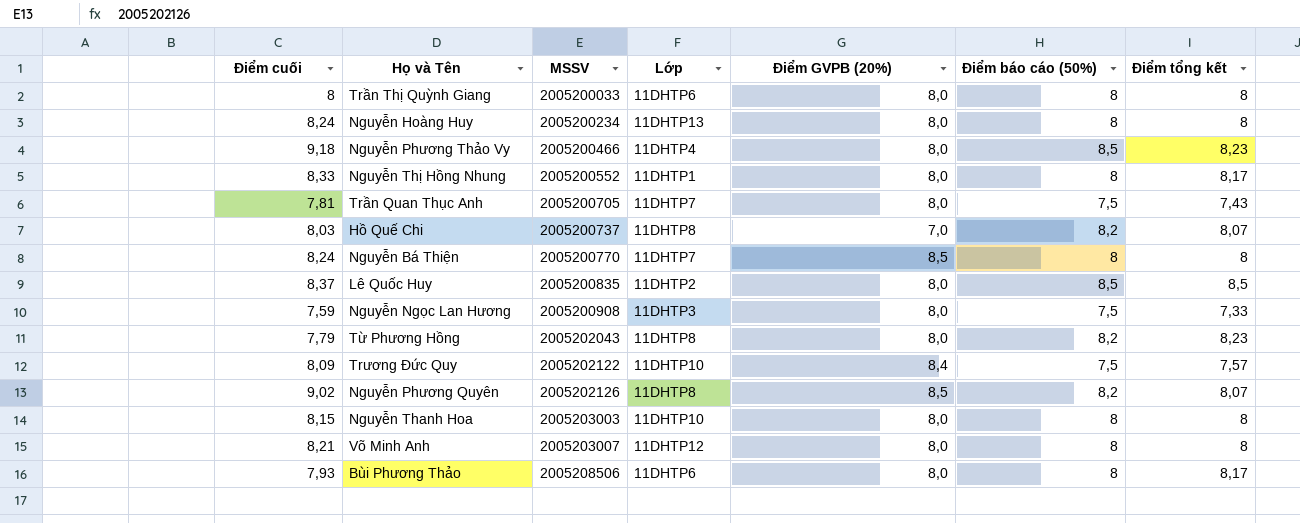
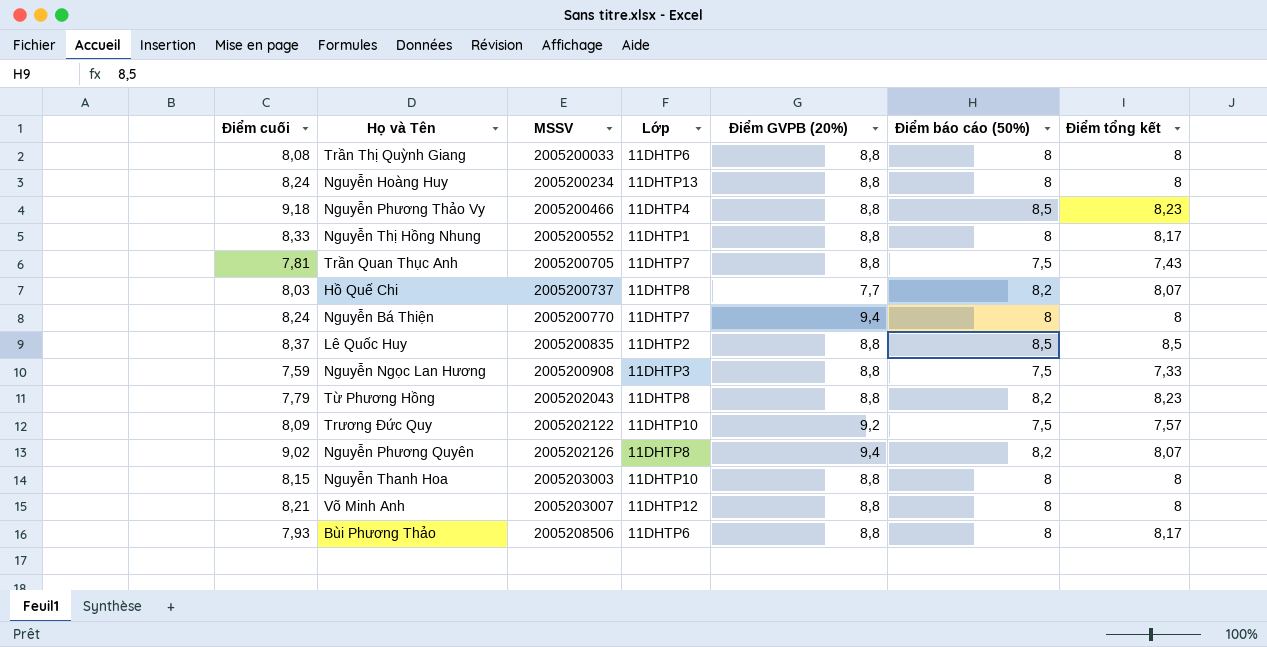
Trần Thị Quỳnh Giang | Điểm cuối: 8 -> 8,08
Trần Thị Quỳnh Giang | Điểm GVPB (20%): 8,0 -> 8,8
Nguyễn Hoàng Huy | Điểm GVPB (20%): 8,0 -> 8,8
Nguyễn Phương Thảo Vy | Điểm GVPB (20%): 8,0 -> 8,8
Nguyễn Thị Hồng Nhung | Điểm GVPB (20%): 8,0 -> 8,8
Trần Quan Thục Anh | Điểm GVPB (20%): 8,0 -> 8,8
Hồ Quế Chi | Điểm GVPB (20%): 7,0 -> 7,7
Nguyễn Bá Thiện | Điểm GVPB (20%): 8,5 -> 9,4
Lê Quốc Huy | Điểm GVPB (20%): 8,0 -> 8,8
Nguyễn Ngọc Lan Hương | Điểm GVPB (20%): 8,0 -> 8,8
Từ Phương Hồng | Điểm GVPB (20%): 8,0 -> 8,8
Trương Đức Quy | Điểm GVPB (20%): 8,4 -> 9,2
Nguyễn Phương Quyên | Điểm GVPB (20%): 8,5 -> 9,4
Nguyễn Thanh Hoa | Điểm GVPB (20%): 8,0 -> 8,8
Võ Minh Anh | Điểm GVPB (20%): 8,0 -> 8,8
Bùi Phương Thảo | Điểm GVPB (20%): 8,0 -> 8,8

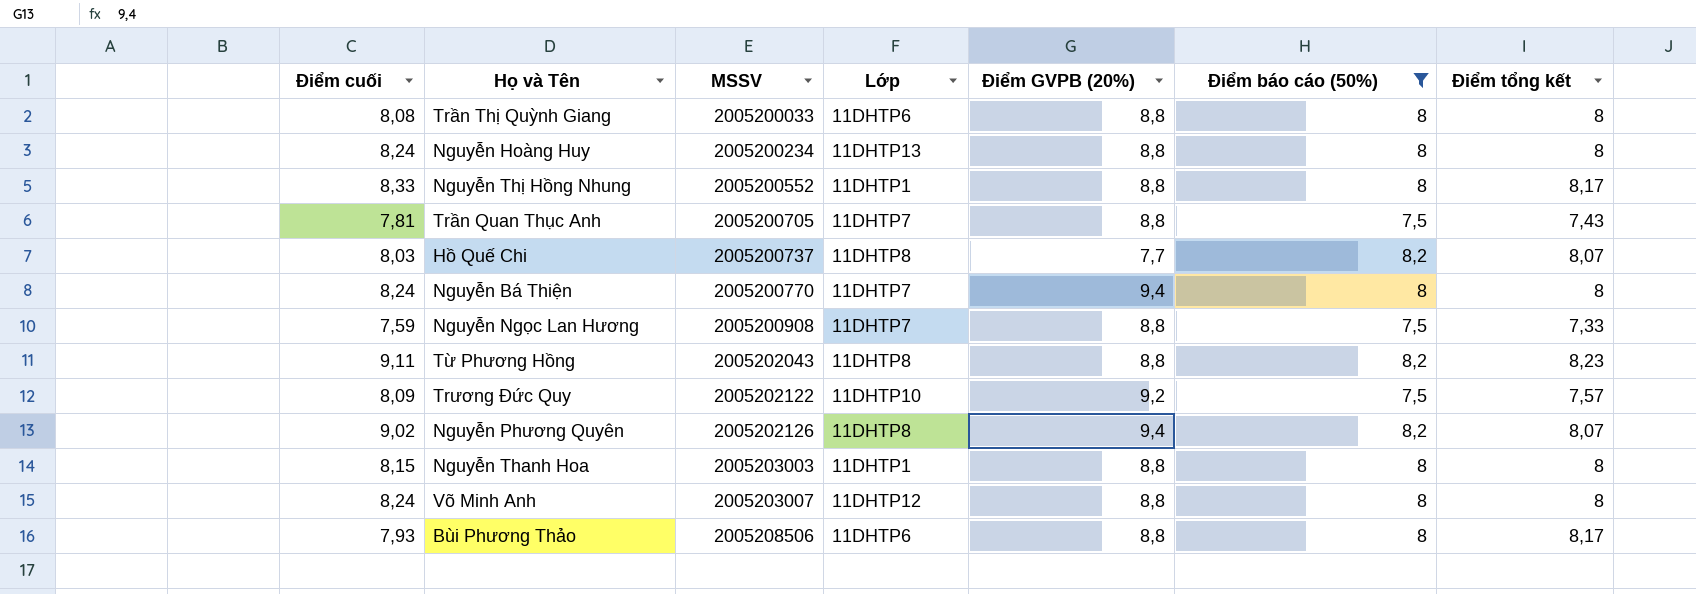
filter: none -> Điểm báo cáo (50%) != 8,5
Nguyễn Ngọc Lan Hương | Lớp: 11DHTP3 -> 11DHTP7
Từ Phương Hồng | Điểm cuối: 7,79 -> 9,11
Nguyễn Thanh Hoa | Lớp: 11DHTP10 -> 11DHTP1
Võ Minh Anh | Điểm cuối: 8,21 -> 8,24

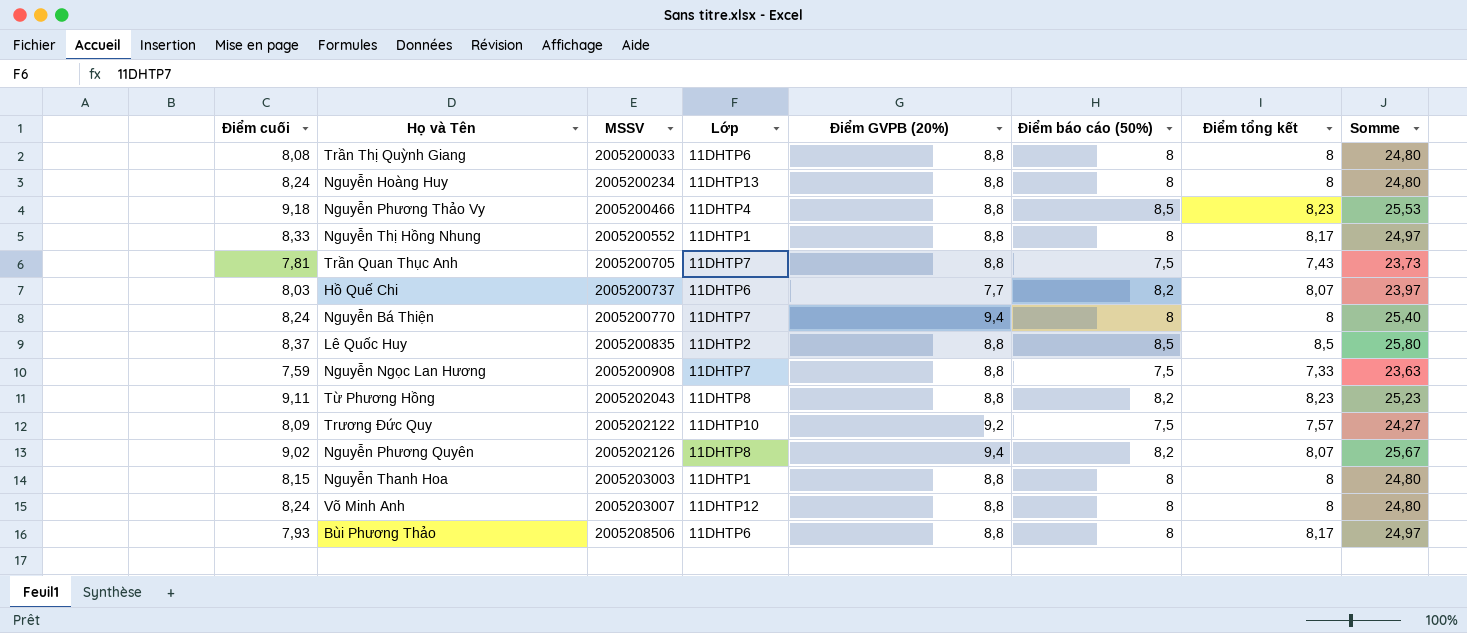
filter: Điểm báo cáo (50%) != 8,5 -> none
column Somme | formula: none -> [Điểm GVPB (20%)] + [Điểm báo cáo (50%)] + [Điểm tổng kết]
Hồ Quế Chi | Lớp: 11DHTP8 -> 11DHTP6

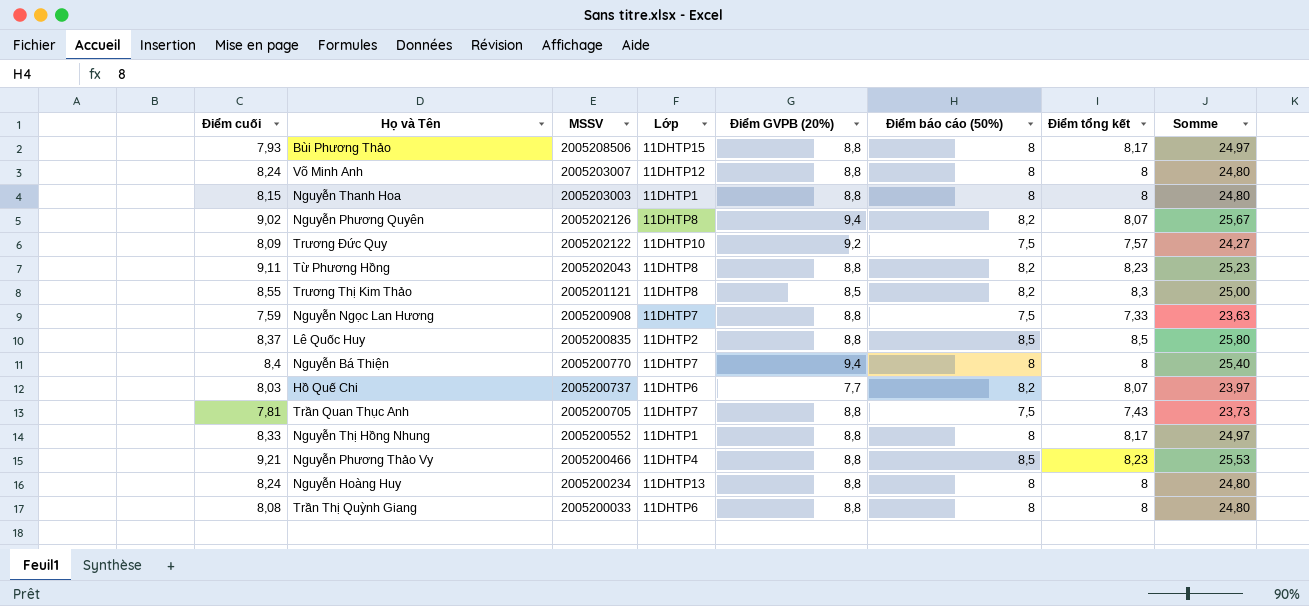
row order: MSSV ascending -> MSSV descending
Bùi Phương Thảo | Lớp: 11DHTP6 -> 11DHTP15
row Trương Thị Kim Thảo: none -> 8,55 | 2005201121 | 11DHTP8 | 8,5 | 8,2 | 8,3 | 25,00
Nguyễn Bá Thiện | Điểm cuối: 8,24 -> 8,4
Nguyễn Phương Thảo Vy | Điểm cuối: 9,18 -> 9,21

